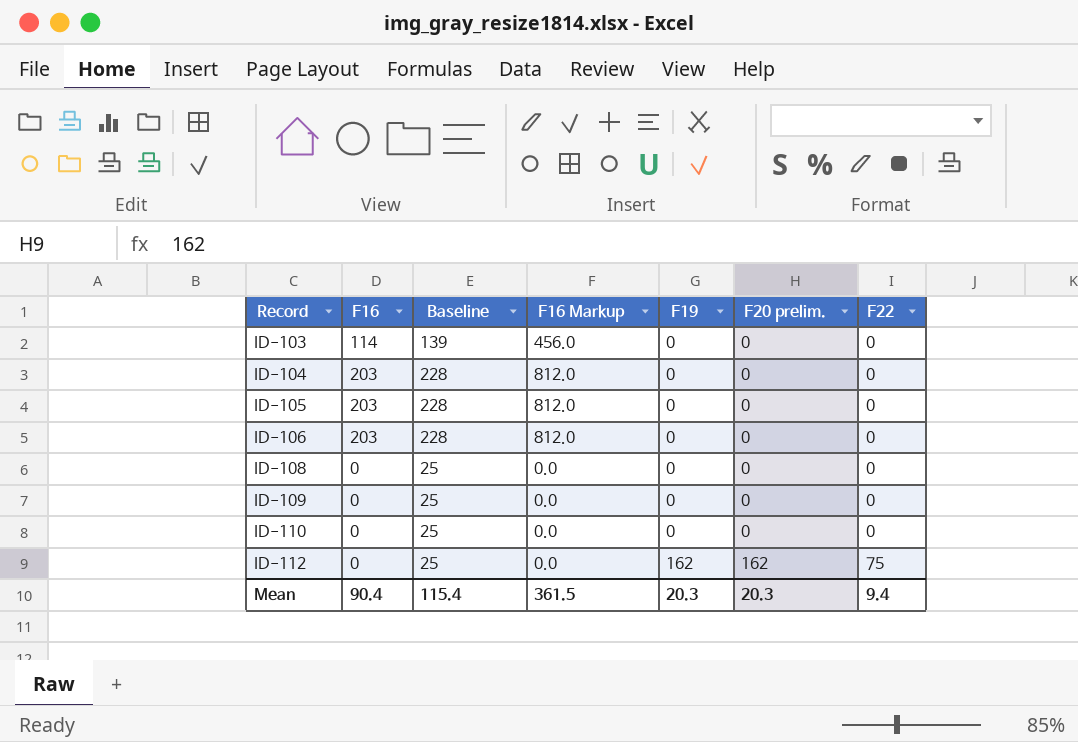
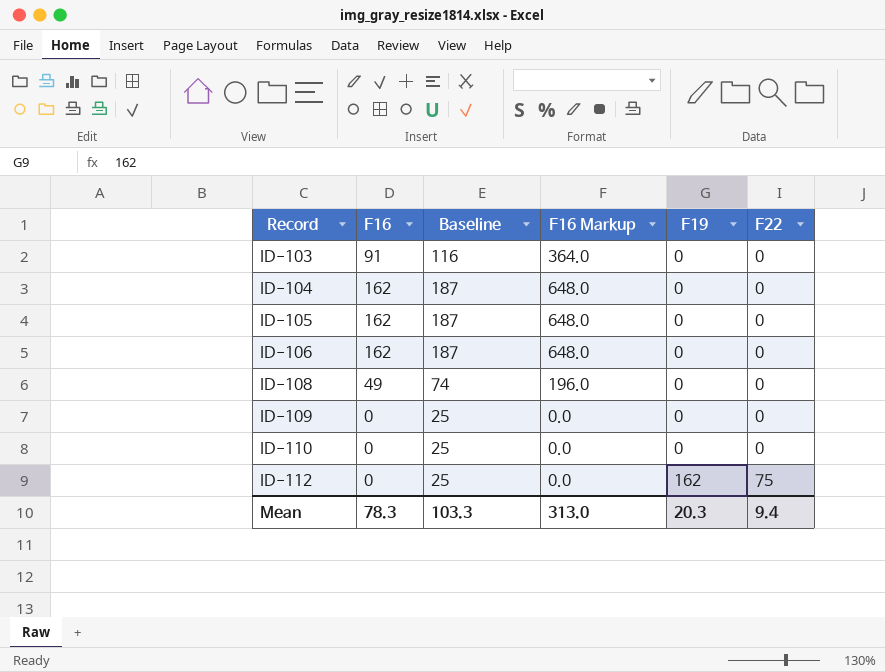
column F20 prelim. | position: 6 -> none
ID-103 | F16: 114 -> 91
ID-103 | Baseline: 139 -> 116
ID-103 | F16 Markup: 456.0 -> 364.0
ID-104 | F16: 203 -> 162
ID-104 | Baseline: 228 -> 187
ID-104 | F16 Markup: 812.0 -> 648.0
ID-105 | F16: 203 -> 162
ID-105 | Baseline: 228 -> 187
ID-105 | F16 Markup: 812.0 -> 648.0
ID-106 | F16: 203 -> 162
ID-106 | Baseline: 228 -> 187
ID-106 | F16 Markup: 812.0 -> 648.0
ID-108 | F16: 0 -> 49
ID-108 | Baseline: 25 -> 74
ID-108 | F16 Markup: 0.0 -> 196.0
Mean | F16: 90.4 -> 78.3
Mean | Baseline: 115.4 -> 103.3
Mean | F16 Markup: 361.5 -> 313.0

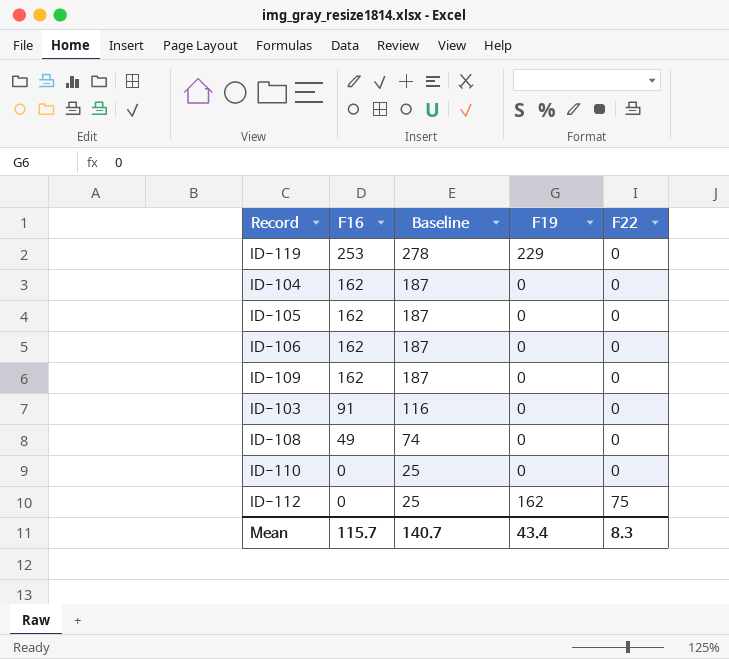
row order: Record ascending -> F16 descending
column F16 Markup | formula: [F16] * 4 -> none
row ID-119: none -> 253 | 278 | 229 | 0
ID-109 | F16: 0 -> 162
ID-109 | Baseline: 25 -> 187
Mean | F16: 78.3 -> 115.7
Mean | Baseline: 103.3 -> 140.7
Mean | F19: 20.3 -> 43.4
Mean | F22: 9.4 -> 8.3

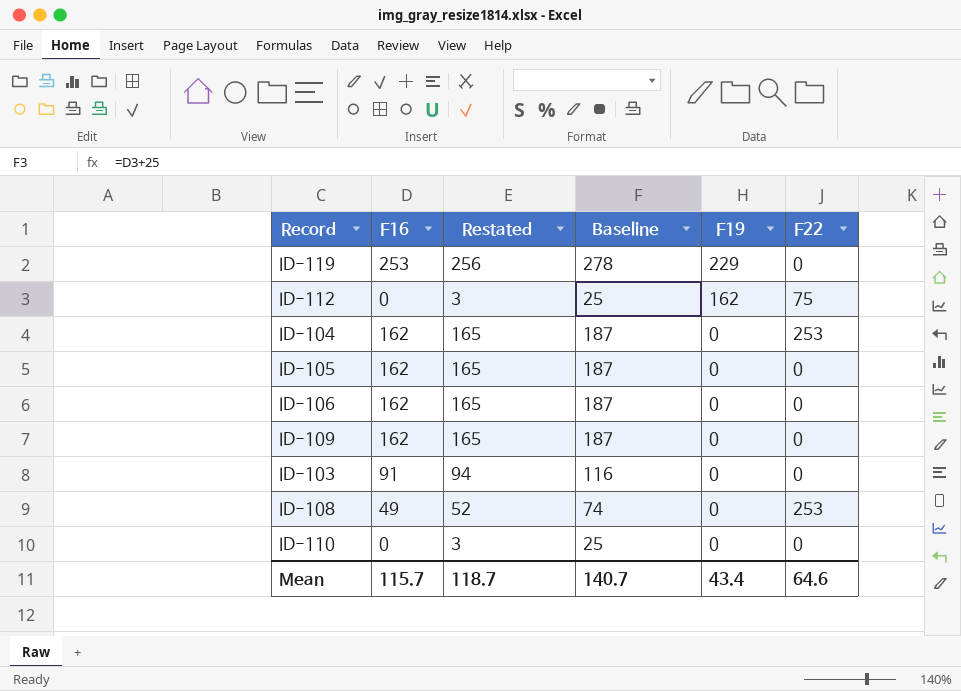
row order: F16 descending -> F19 descending
column Restated | formula: none -> [F16] + 3
ID-104 | F22: 0 -> 253
ID-108 | F22: 0 -> 253
Mean | F22: 8.3 -> 64.6

